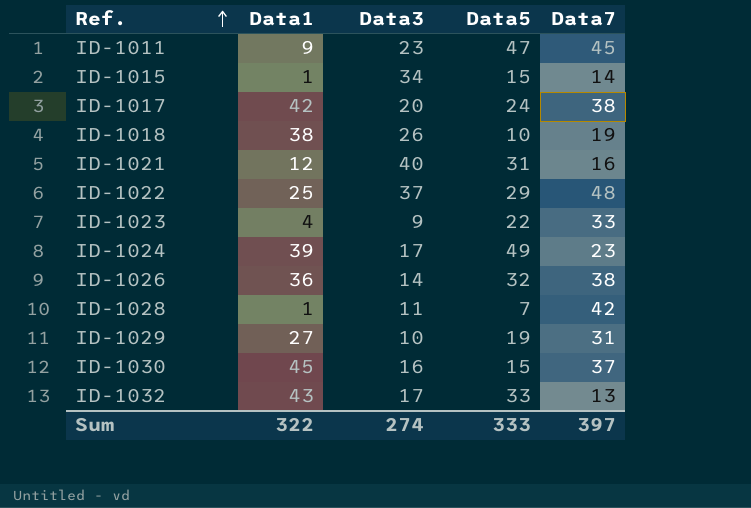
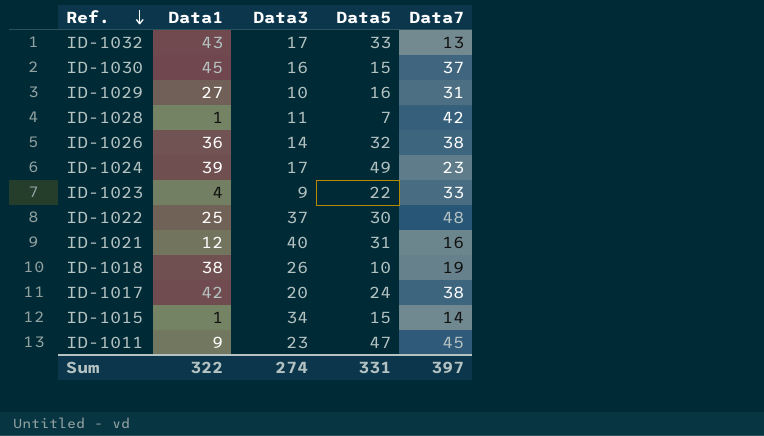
row order: Ref. ascending -> Ref. descending
ID-1029 | Data5: 19 -> 16
ID-1022 | Data5: 29 -> 30
Sum | Data5: 333 -> 331

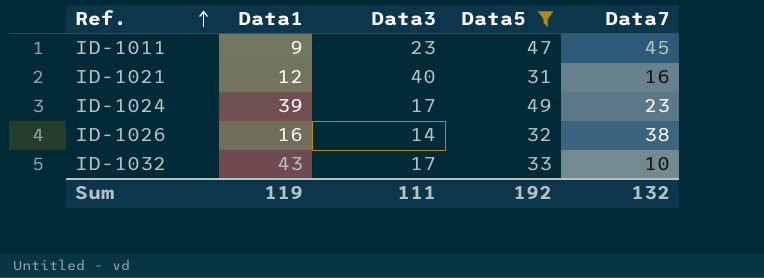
filter: none -> Data5 >= 31
row order: Ref. descending -> Ref. ascending
ID-1026 | Data1: 36 -> 16
ID-1032 | Data7: 13 -> 10
Sum | Data1: 322 -> 119
Sum | Data3: 274 -> 111
Sum | Data5: 331 -> 192
Sum | Data7: 397 -> 132

